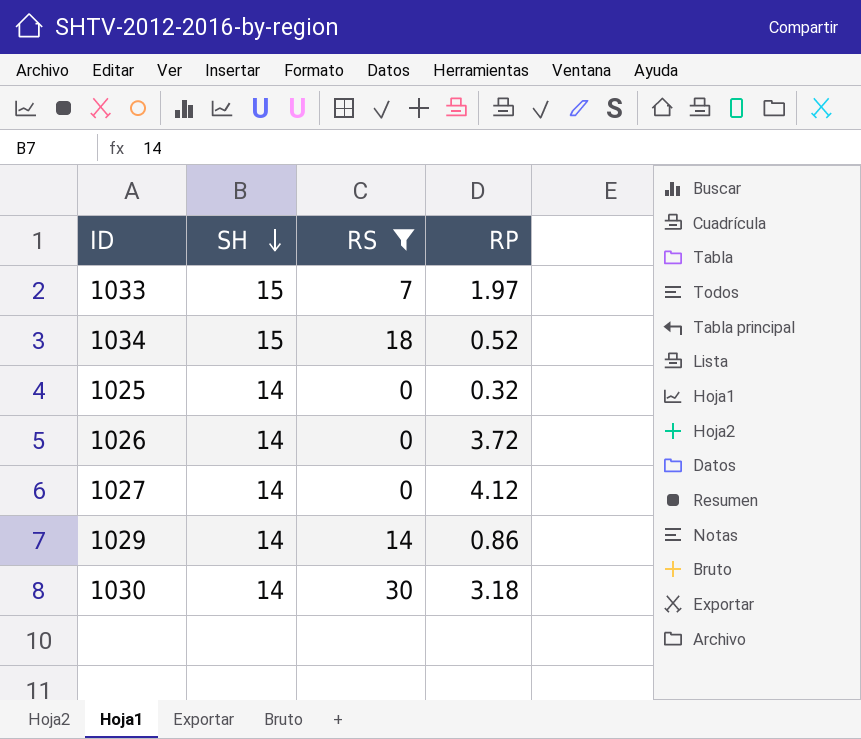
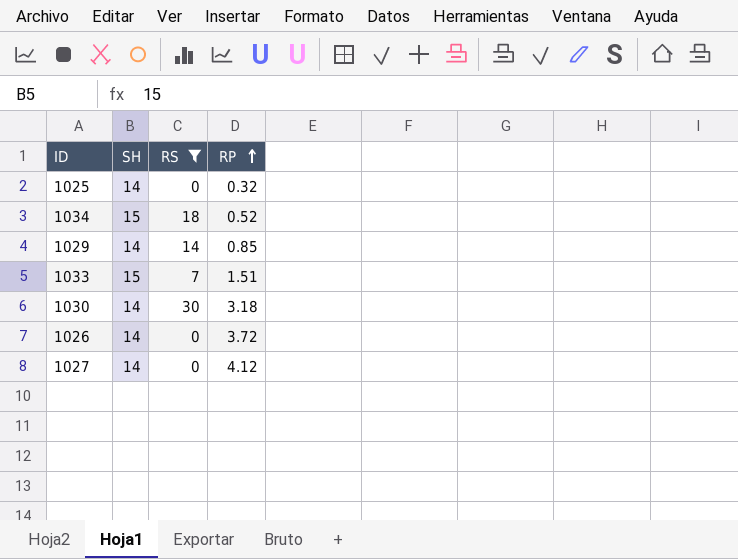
row order: SH descending -> RP ascending
1029 | RP: 0.86 -> 0.85
1033 | RP: 1.97 -> 1.51

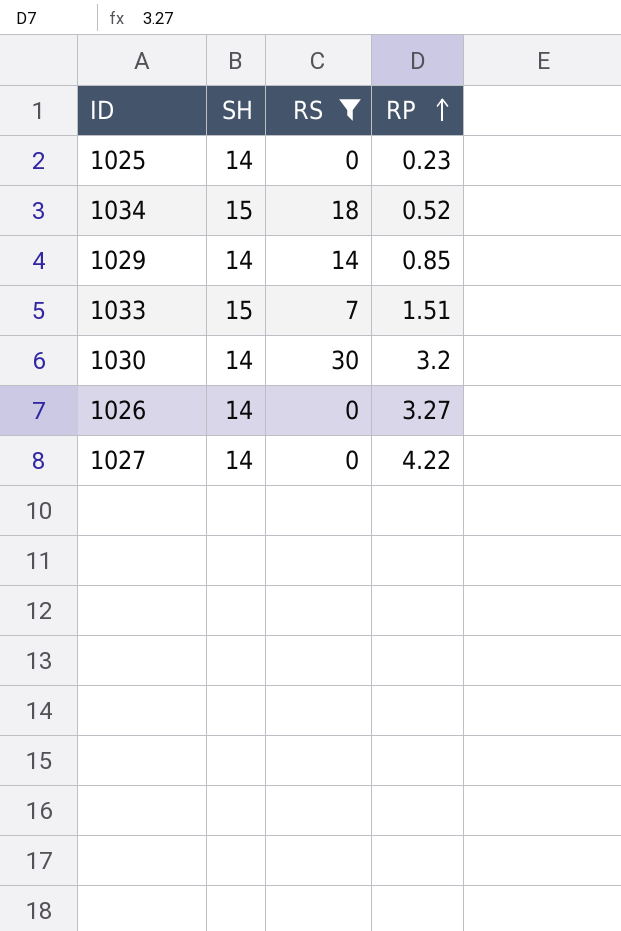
1025 | RP: 0.32 -> 0.23
1030 | RP: 3.18 -> 3.2
1026 | RP: 3.72 -> 3.27
1027 | RP: 4.12 -> 4.22

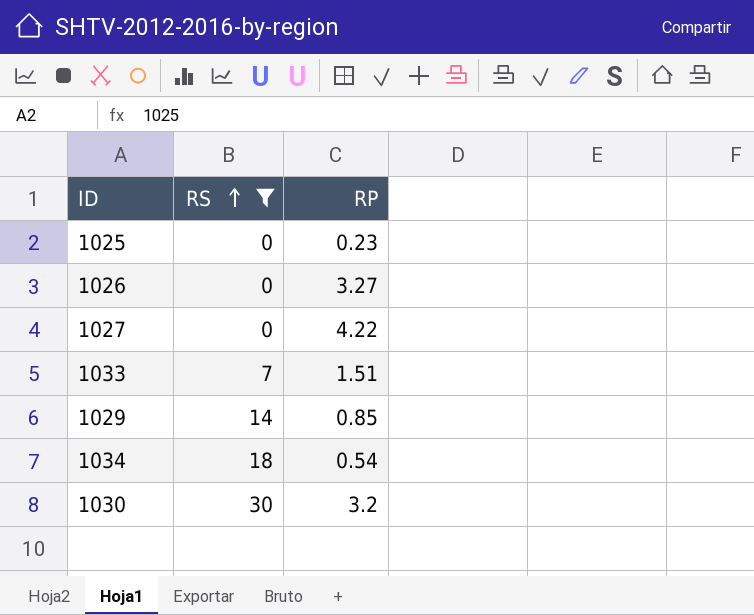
row order: RP ascending -> RS ascending
column SH | position: 2 -> none
1034 | RP: 0.52 -> 0.54

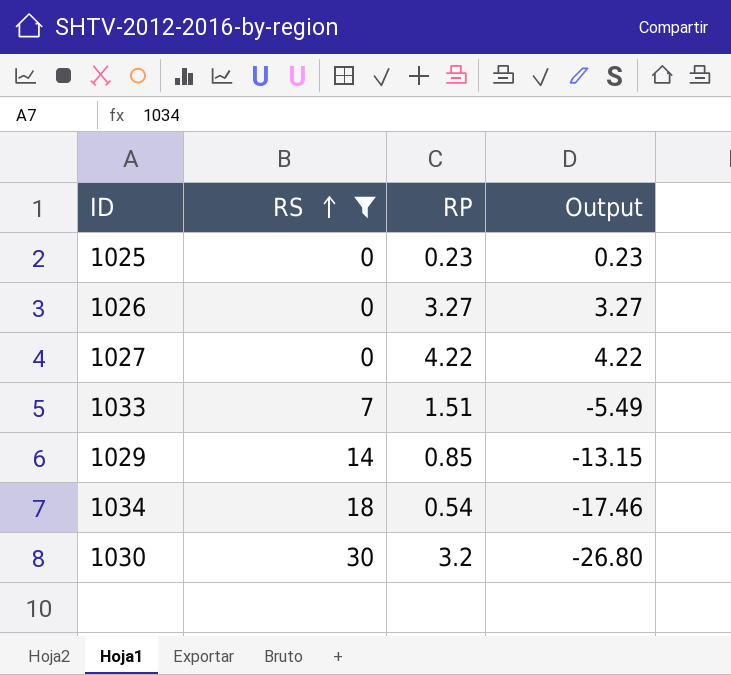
column Output | formula: none -> [RP] - [RS]

